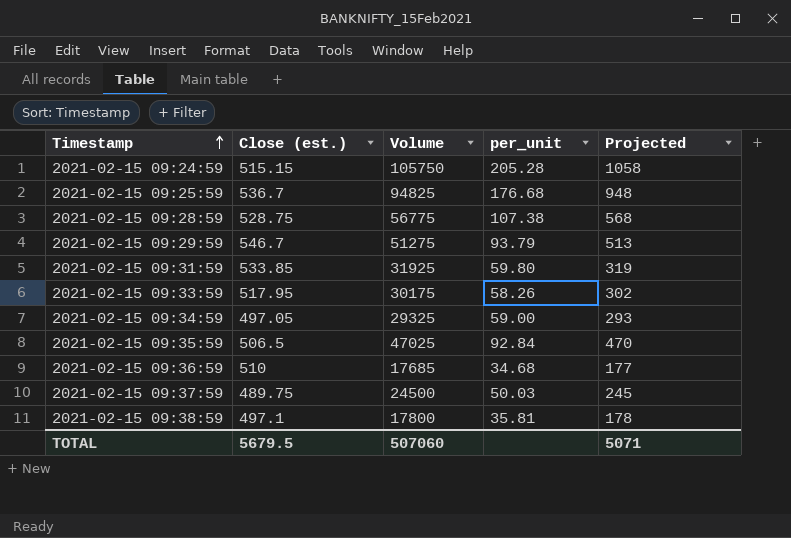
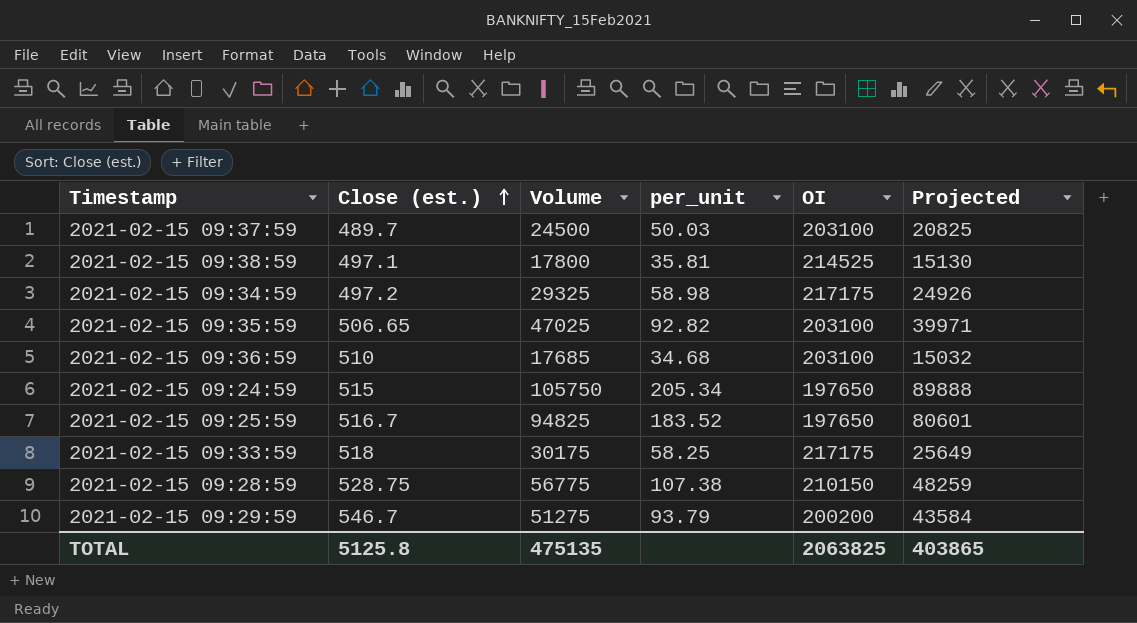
row order: Timestamp ascending -> Close (est.) ascending
column OI | position: none -> 5
column Projected | formula: [Volume] * 0.01 -> [Volume] * 0.85
row 2021-02-15 09:31:59: 533.85 | 31925 | 59.80 | 319 -> none
2021-02-15 09:37:59 | Close (est.): 489.75 -> 489.7
2021-02-15 09:34:59 | Close (est.): 497.05 -> 497.2
2021-02-15 09:34:59 | per_unit: 59.00 -> 58.98
2021-02-15 09:35:59 | Close (est.): 506.5 -> 506.65
2021-02-15 09:35:59 | per_unit: 92.84 -> 92.82
2021-02-15 09:24:59 | Close (est.): 515.15 -> 515
2021-02-15 09:24:59 | per_unit: 205.28 -> 205.34
2021-02-15 09:25:59 | Close (est.): 536.7 -> 516.7
2021-02-15 09:25:59 | per_unit: 176.68 -> 183.52
2021-02-15 09:33:59 | Close (est.): 517.95 -> 518
2021-02-15 09:33:59 | per_unit: 58.26 -> 58.25
TOTAL | Close (est.): 5679.5 -> 5125.8
TOTAL | Volume: 507060 -> 475135
TOTAL | Projected: 5071 -> 403865

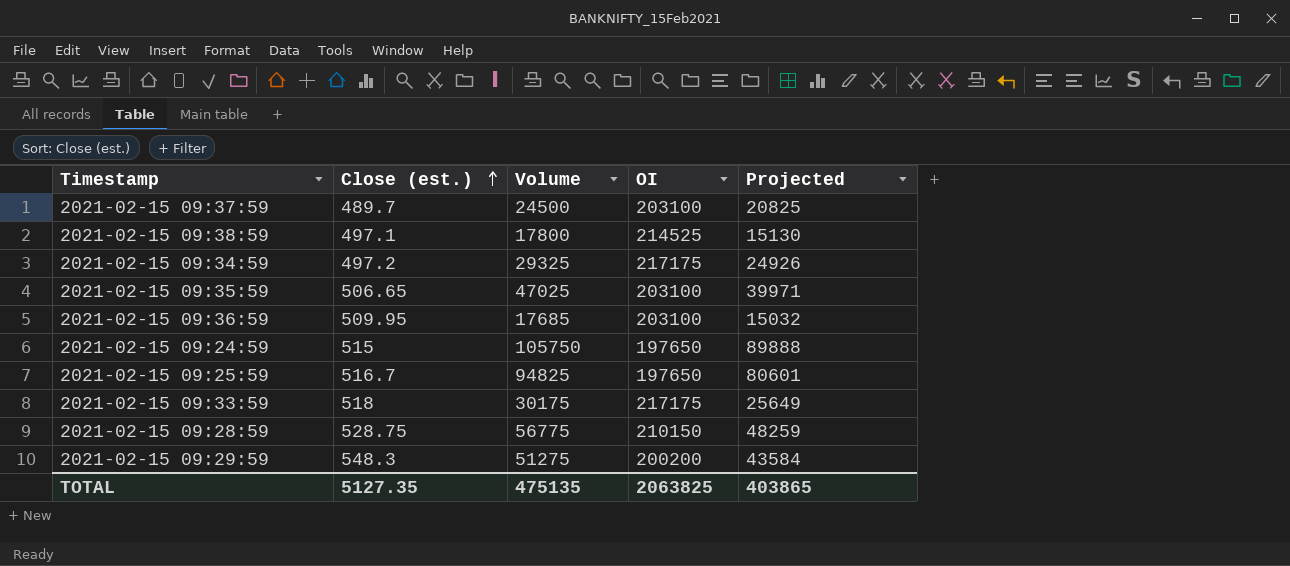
column per_unit | formula: [Volume] / [Close (est.)] -> none
2021-02-15 09:36:59 | Close (est.): 510 -> 509.95
2021-02-15 09:29:59 | Close (est.): 546.7 -> 548.3
TOTAL | Close (est.): 5125.8 -> 5127.35

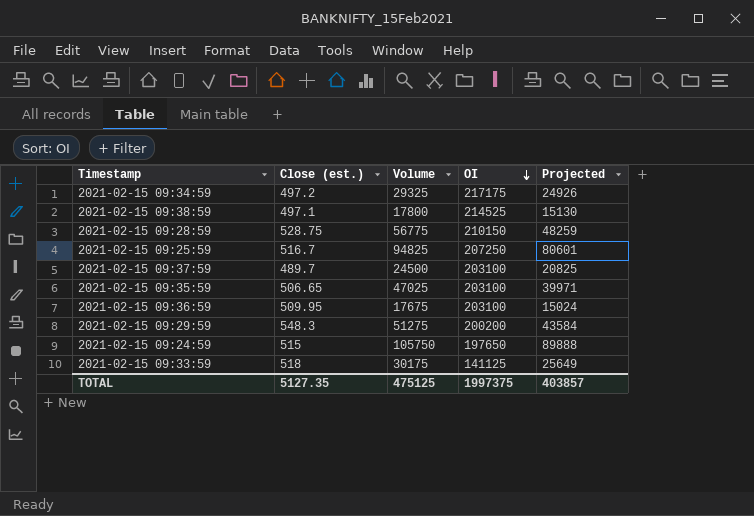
row order: Close (est.) ascending -> OI descending
2021-02-15 09:25:59 | OI: 197650 -> 207250
2021-02-15 09:36:59 | Volume: 17685 -> 17675
2021-02-15 09:36:59 | Projected: 15032 -> 15024
2021-02-15 09:33:59 | OI: 217175 -> 141125
TOTAL | Volume: 475135 -> 475125
TOTAL | OI: 2063825 -> 1997375
TOTAL | Projected: 403865 -> 403857

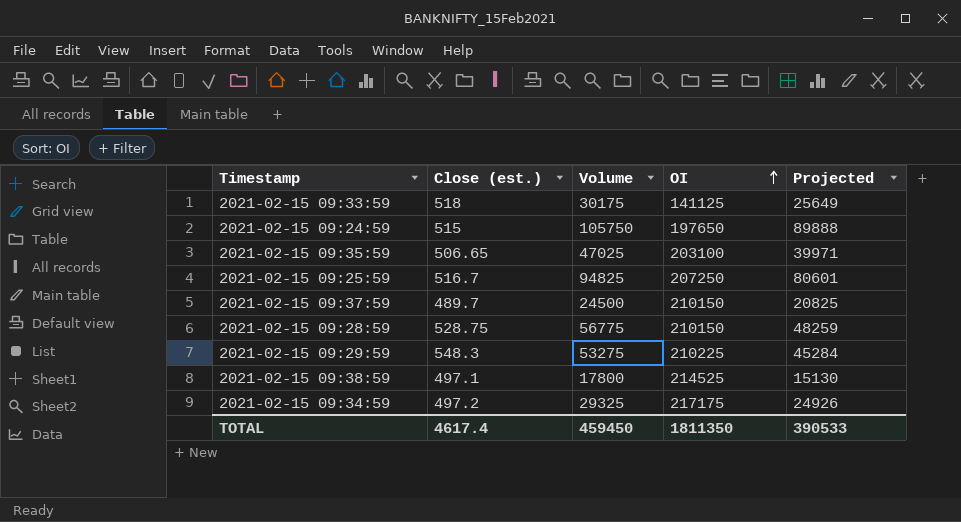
row order: OI descending -> OI ascending
row 2021-02-15 09:36:59: 509.95 | 17675 | 203100 | 15024 -> none
2021-02-15 09:37:59 | OI: 203100 -> 210150
2021-02-15 09:29:59 | Volume: 51275 -> 53275
2021-02-15 09:29:59 | OI: 200200 -> 210225
2021-02-15 09:29:59 | Projected: 43584 -> 45284
TOTAL | Close (est.): 5127.35 -> 4617.4
TOTAL | Volume: 475125 -> 459450
TOTAL | OI: 1997375 -> 1811350
TOTAL | Projected: 403857 -> 390533

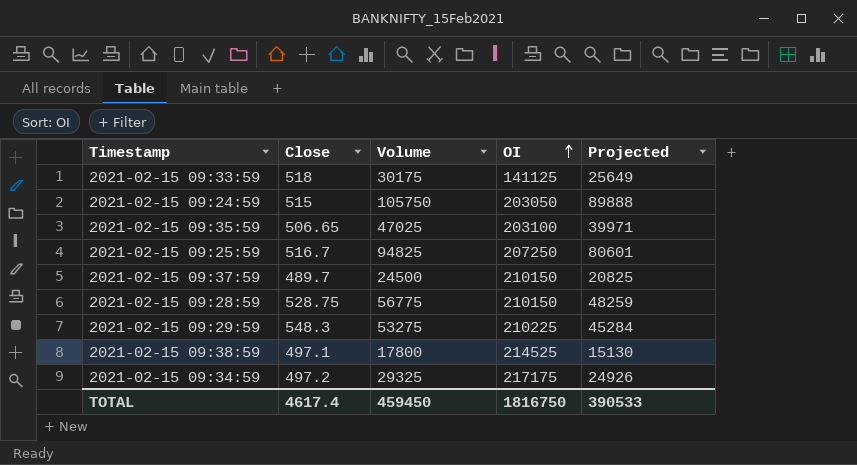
column name: Close (est.) -> Close
2021-02-15 09:24:59 | OI: 197650 -> 203050
TOTAL | OI: 1811350 -> 1816750

